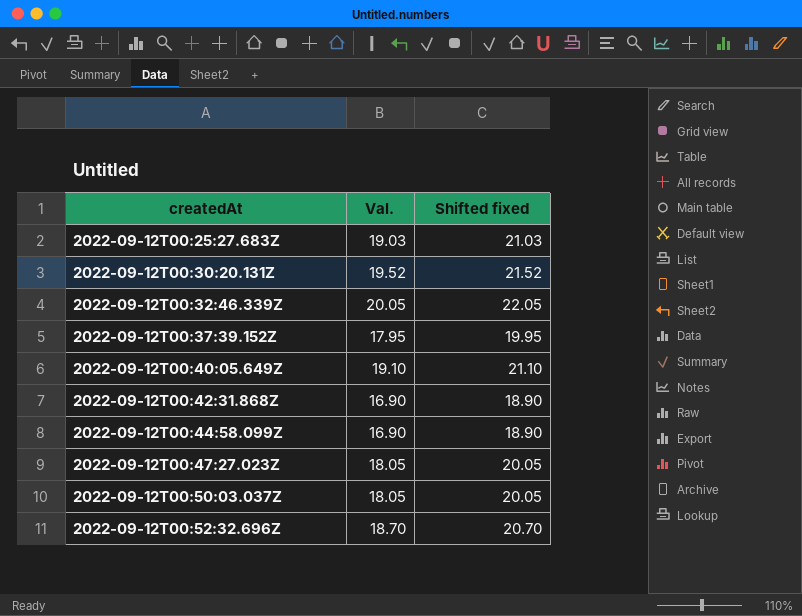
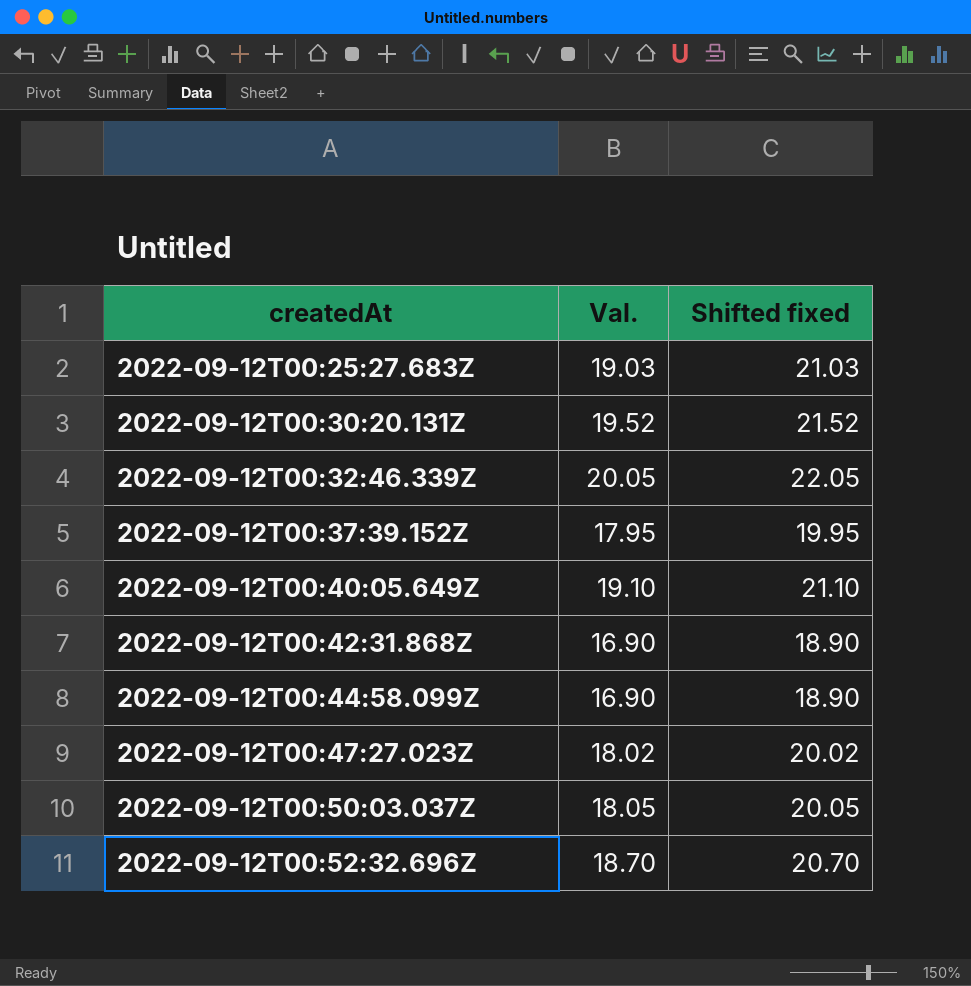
2022-09-12T00:47:27.023Z | Val.: 18.05 -> 18.02
2022-09-12T00:47:27.023Z | Shifted fixed: 20.05 -> 20.02

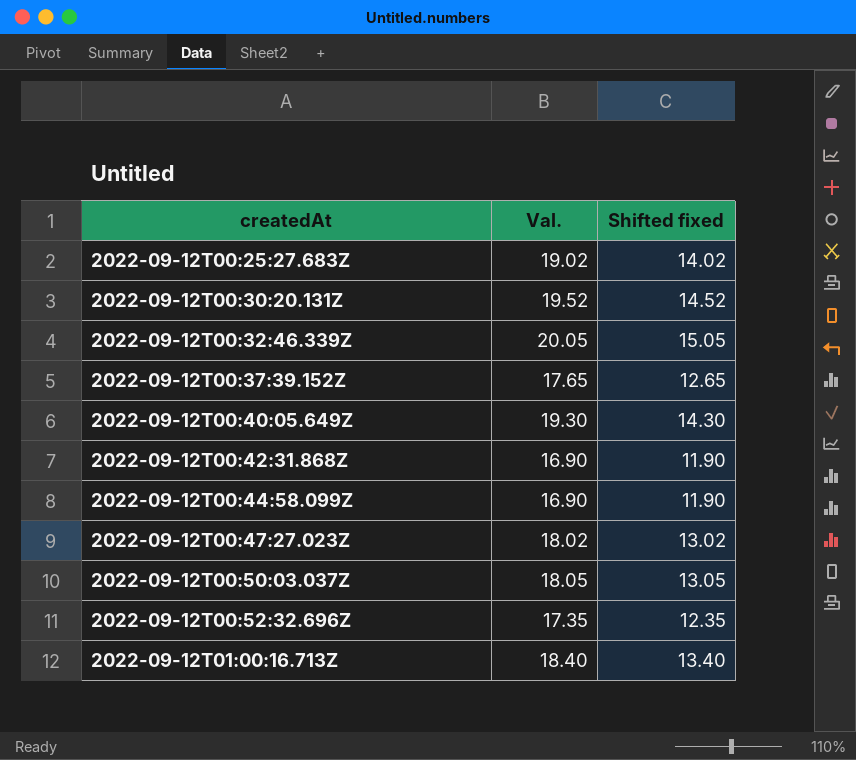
column Shifted fixed | formula: [Val.] + 2 -> [Val.] - 5
2022-09-12T00:25:27.683Z | Val.: 19.03 -> 19.02
2022-09-12T00:37:39.152Z | Val.: 17.95 -> 17.65
2022-09-12T00:40:05.649Z | Val.: 19.10 -> 19.30
2022-09-12T00:52:32.696Z | Val.: 18.70 -> 17.35
row 2022-09-12T01:00:16.713Z: none -> 18.40 | 13.40

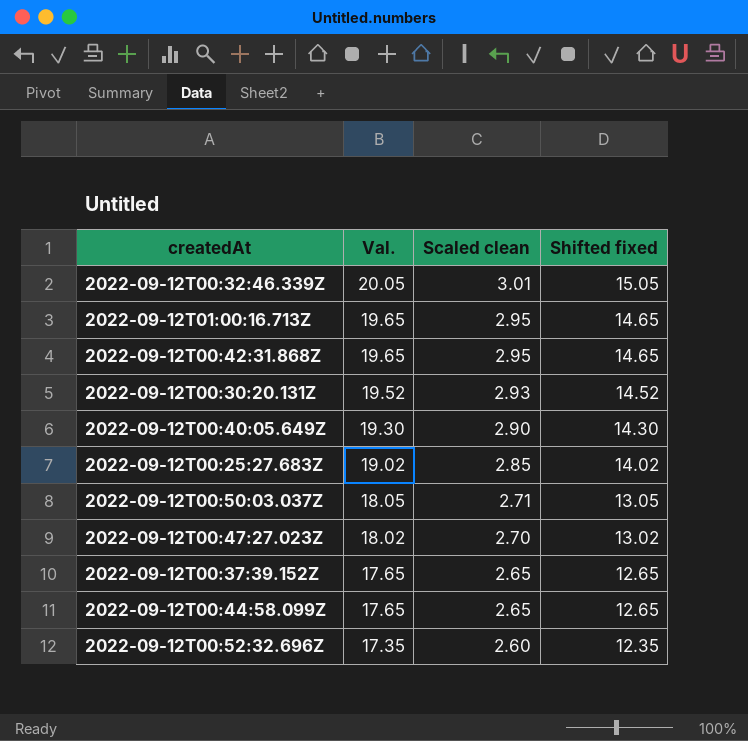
row order: createdAt ascending -> Val. descending
column Scaled clean | formula: none -> [Val.] * 0.15
2022-09-12T01:00:16.713Z | Val.: 18.40 -> 19.65
2022-09-12T01:00:16.713Z | Shifted fixed: 13.40 -> 14.65
2022-09-12T00:42:31.868Z | Val.: 16.90 -> 19.65
2022-09-12T00:42:31.868Z | Shifted fixed: 11.90 -> 14.65
2022-09-12T00:44:58.099Z | Val.: 16.90 -> 17.65
2022-09-12T00:44:58.099Z | Shifted fixed: 11.90 -> 12.65

